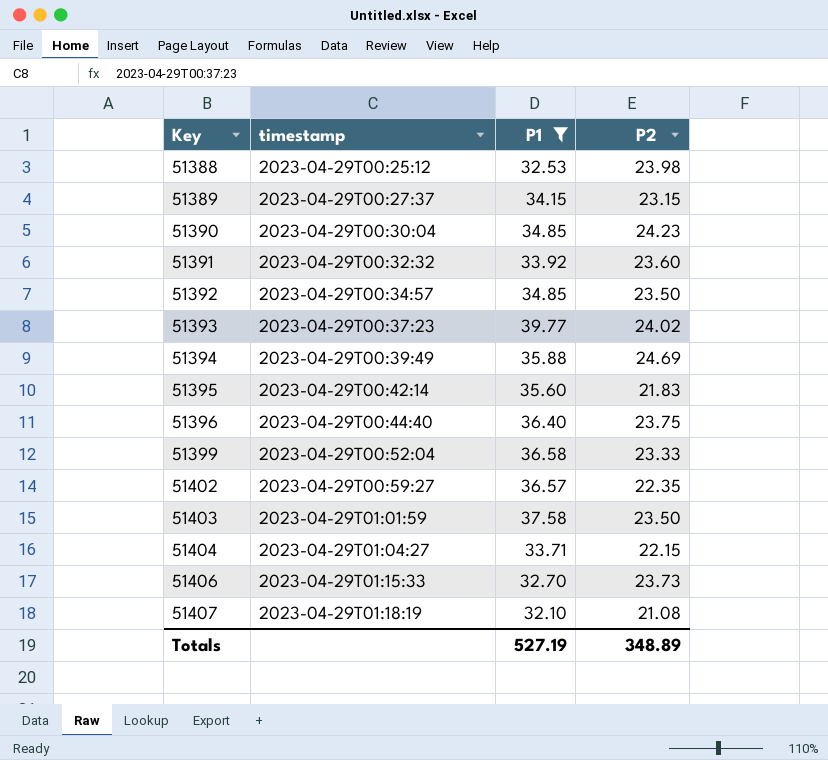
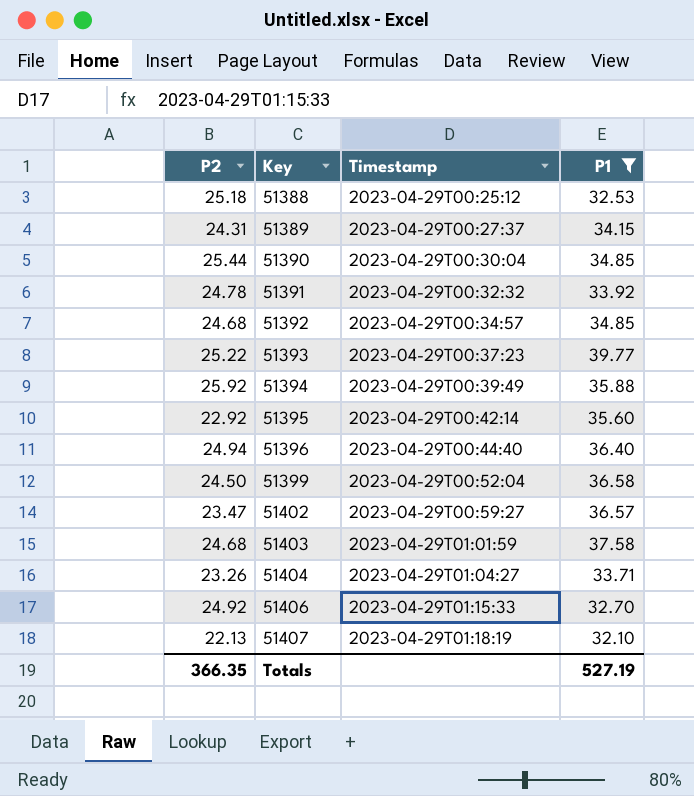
column P2 | position: 4 -> 1
column name: timestamp -> Timestamp
51388 | P2: 23.98 -> 25.18
51389 | P2: 23.15 -> 24.31
51390 | P2: 24.23 -> 25.44
51391 | P2: 23.60 -> 24.78
51392 | P2: 23.50 -> 24.68
51393 | P2: 24.02 -> 25.22
51394 | P2: 24.69 -> 25.92
51395 | P2: 21.83 -> 22.92
51396 | P2: 23.75 -> 24.94
51399 | P2: 23.33 -> 24.50
51402 | P2: 22.35 -> 23.47
51403 | P2: 23.50 -> 24.68
51404 | P2: 22.15 -> 23.26
51406 | P2: 23.73 -> 24.92
51407 | P2: 21.08 -> 22.13
Totals | P2: 348.89 -> 366.35

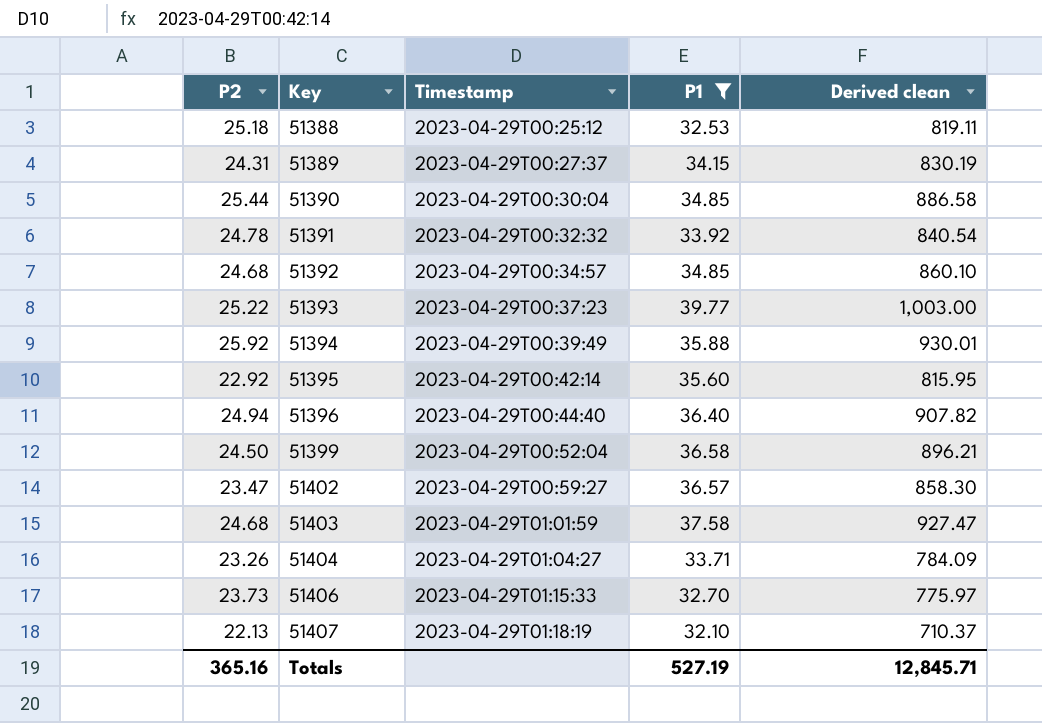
column Derived clean | formula: none -> [P2] * [P1]
51406 | P2: 24.92 -> 23.73
Totals | P2: 366.35 -> 365.16

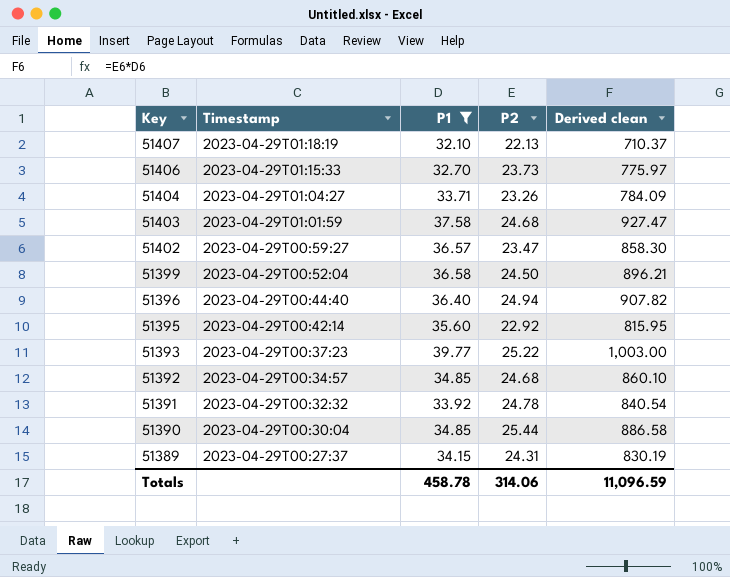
row order: Key ascending -> Key descending
column P2 | position: 1 -> 4
row 51388: 25.18 | 2023-04-29T00:25:12 | 32.53 | 819.11 -> none
row 51394: 25.92 | 2023-04-29T00:39:49 | 35.88 | 930.01 -> none
Totals | P1: 527.19 -> 458.78
Totals | P2: 365.16 -> 314.06
Totals | Derived clean: 12,845.71 -> 11,096.59

